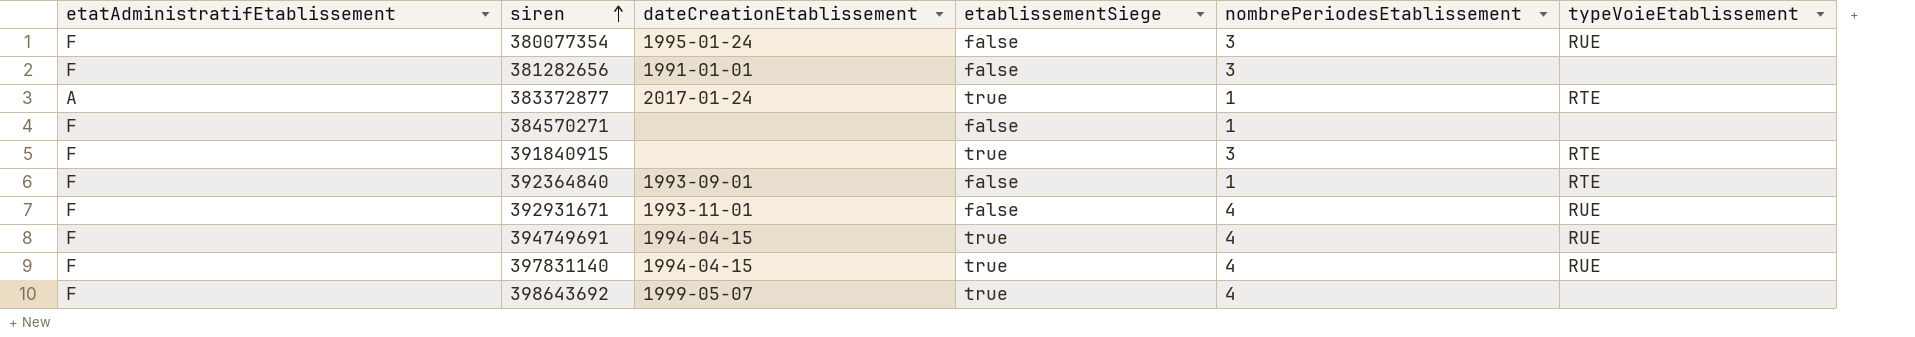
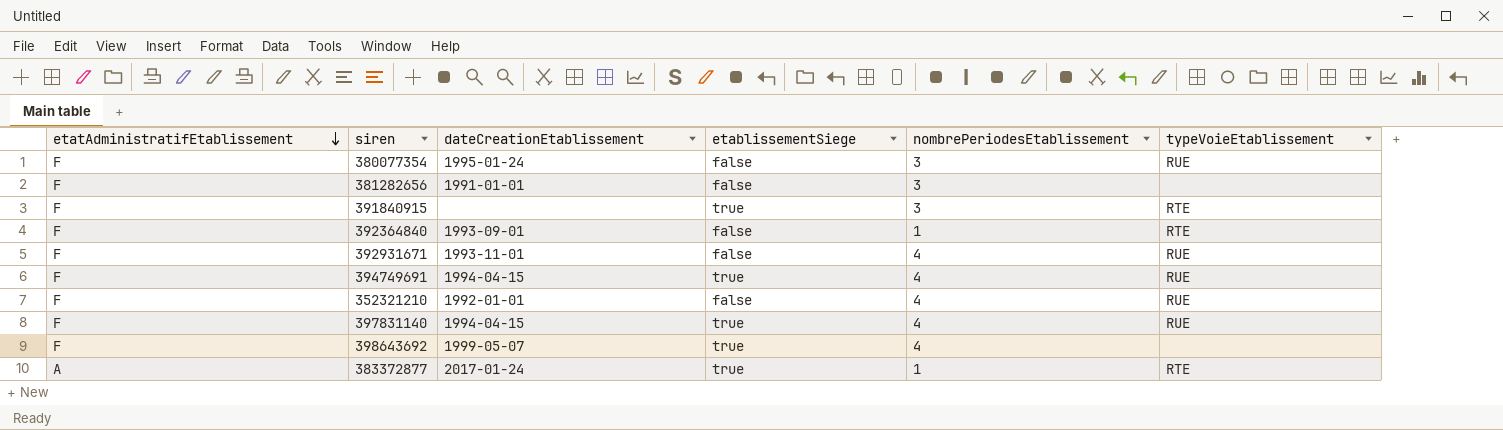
row order: siren ascending -> etatAdministratifEtablissement descending
row 384570271: F | none | false | 1 | none -> none
row 352321210: none -> F | 1992-01-01 | false | 4 | RUE

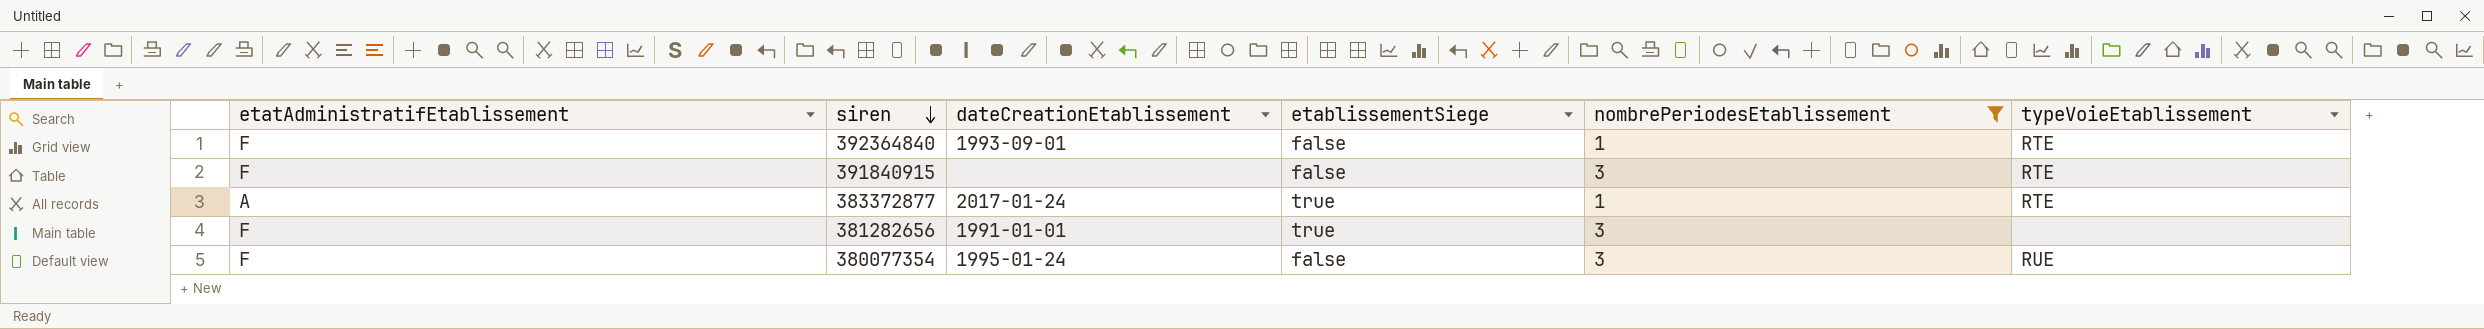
filter: none -> nombrePeriodesEtablissement != 4
row order: etatAdministratifEtablissement descending -> siren descending
391840915 | etablissementSiege: true -> false
381282656 | etablissementSiege: false -> true

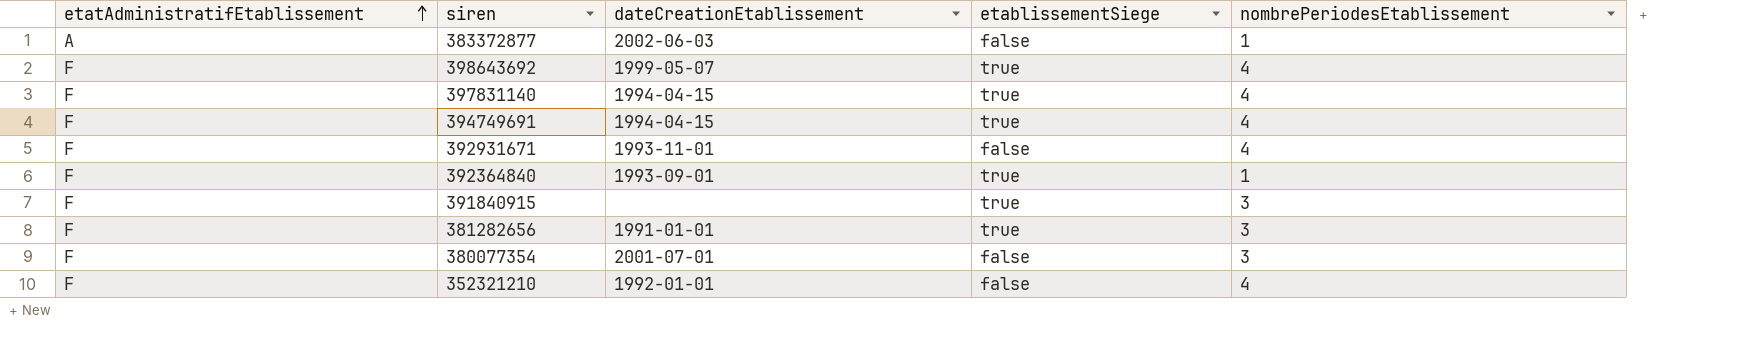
filter: nombrePeriodesEtablissement != 4 -> none
row order: siren descending -> etatAdministratifEtablissement ascending
column typeVoieEtablissement | position: 6 -> none
383372877 | dateCreationEtablissement: 2017-01-24 -> 2002-06-03
383372877 | etablissementSiege: true -> false
392364840 | etablissementSiege: false -> true
391840915 | etablissementSiege: false -> true
380077354 | dateCreationEtablissement: 1995-01-24 -> 2001-07-01

